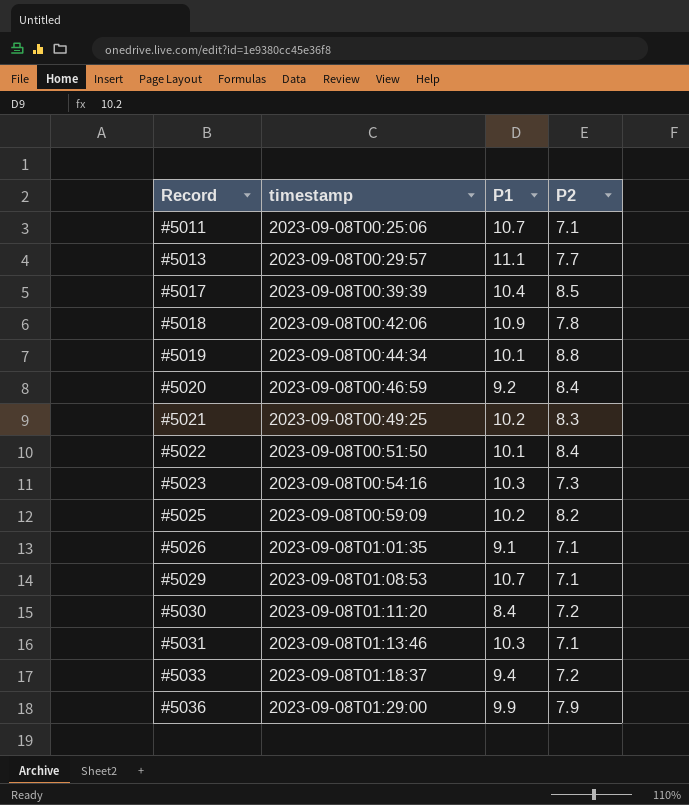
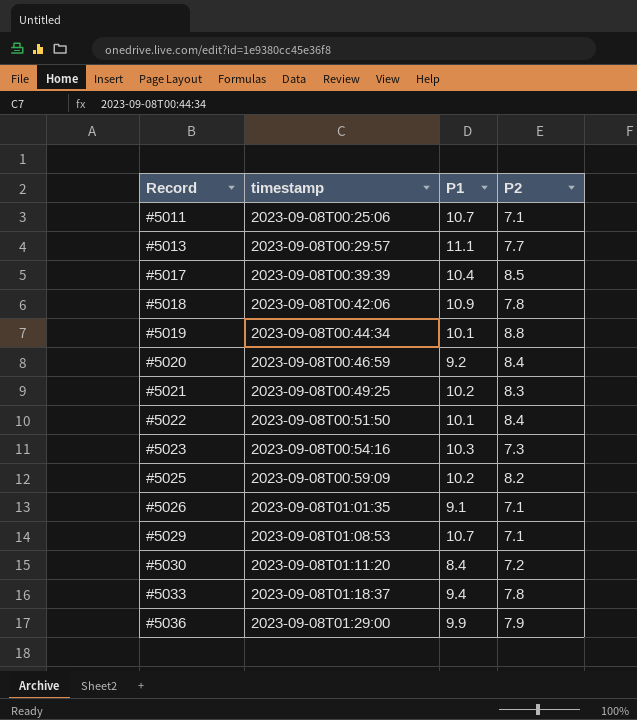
row #5031: 2023-09-08T01:13:46 | 10.3 | 7.1 -> none
#5033 | P2: 7.2 -> 7.8

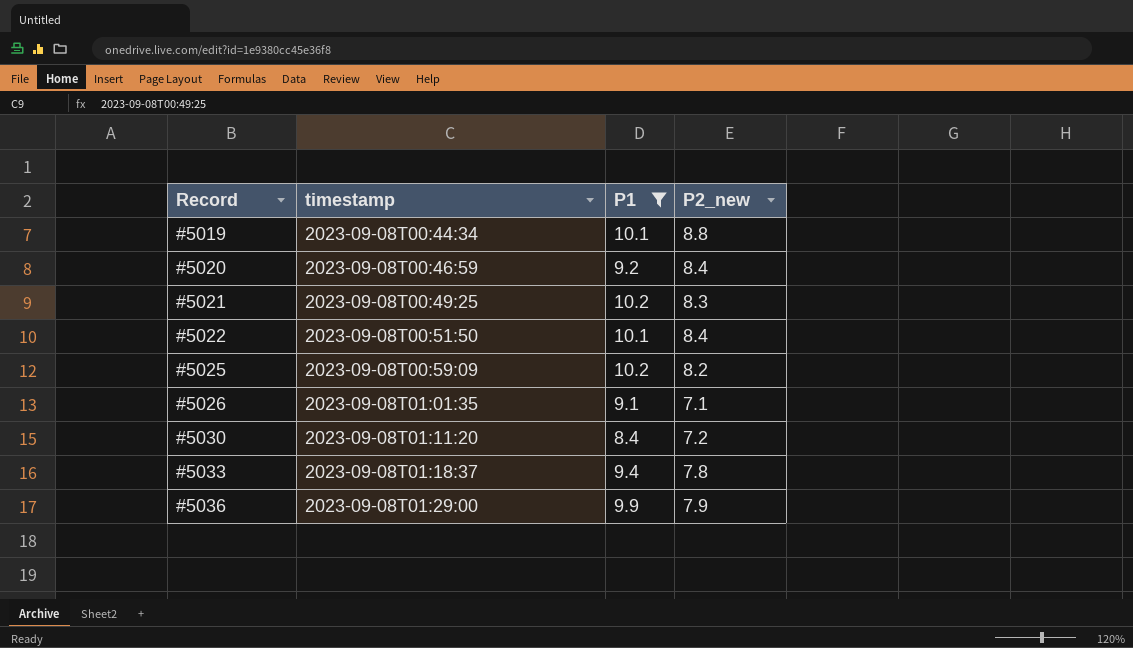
filter: none -> P1 <= 10.2
column name: P2 -> P2_new

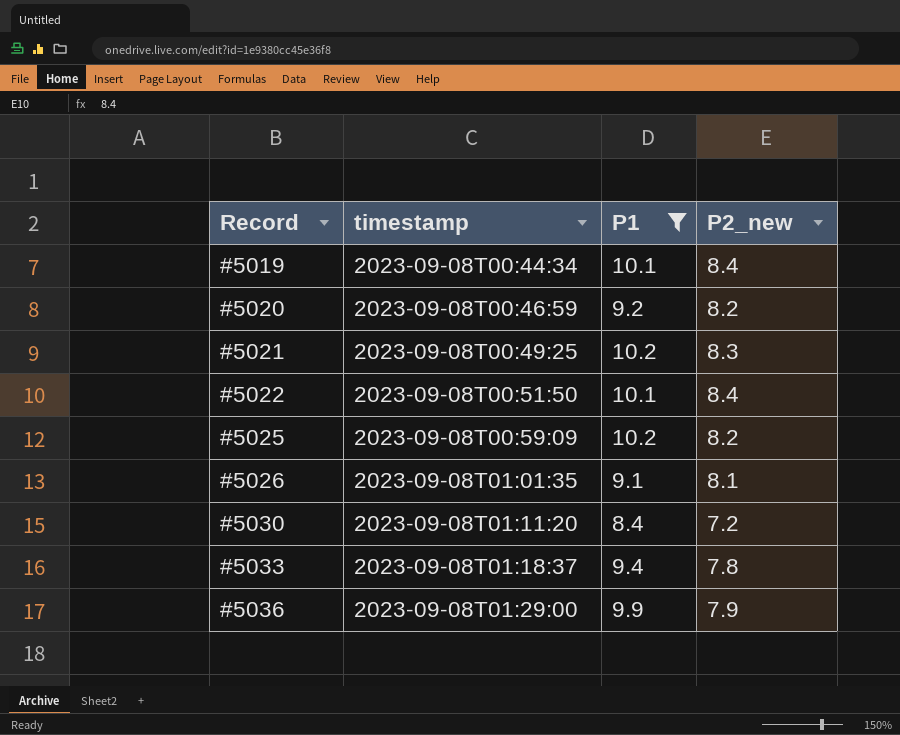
#5019 | P2_new: 8.8 -> 8.4
#5020 | P2_new: 8.4 -> 8.2
#5026 | P2_new: 7.1 -> 8.1

